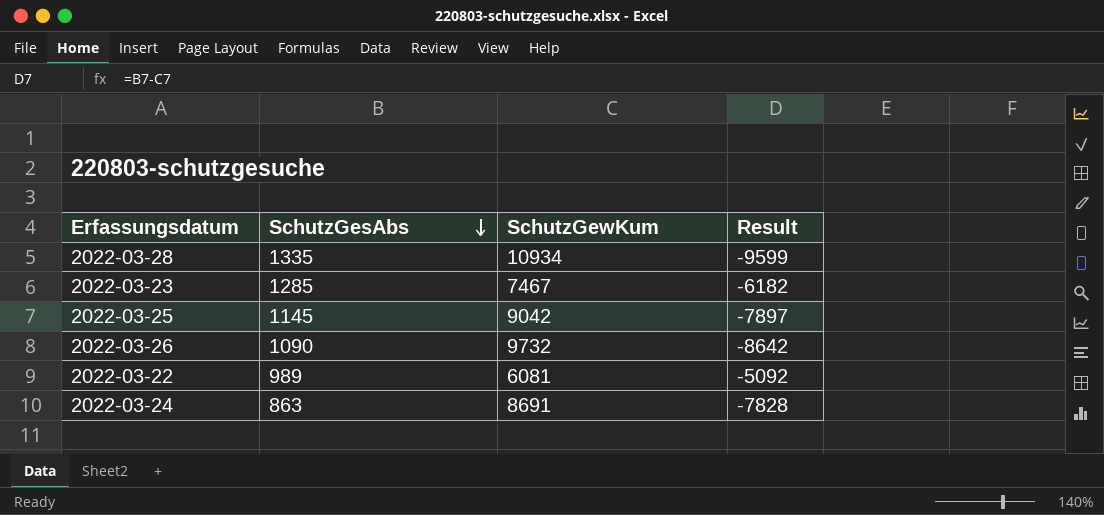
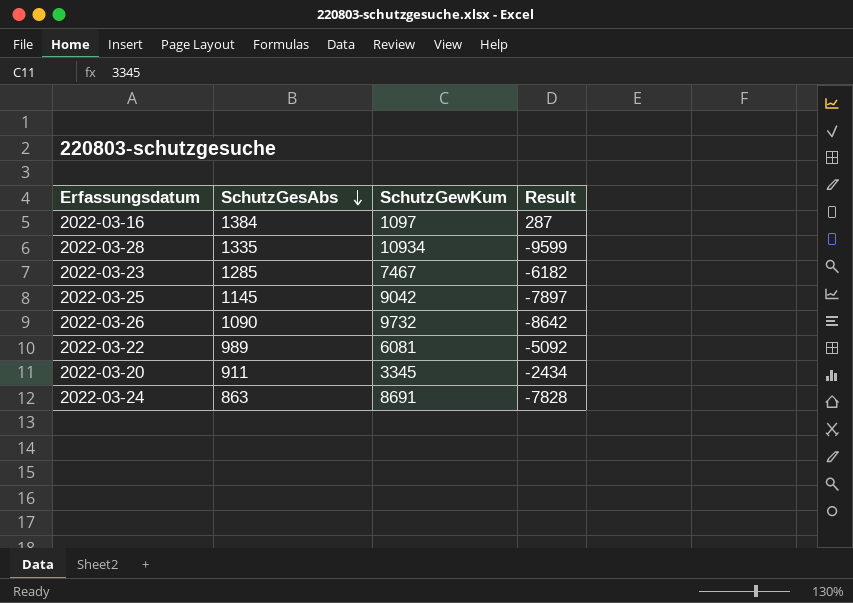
row 2022-03-16: none -> 1384 | 1097 | 287
row 2022-03-20: none -> 911 | 3345 | -2434

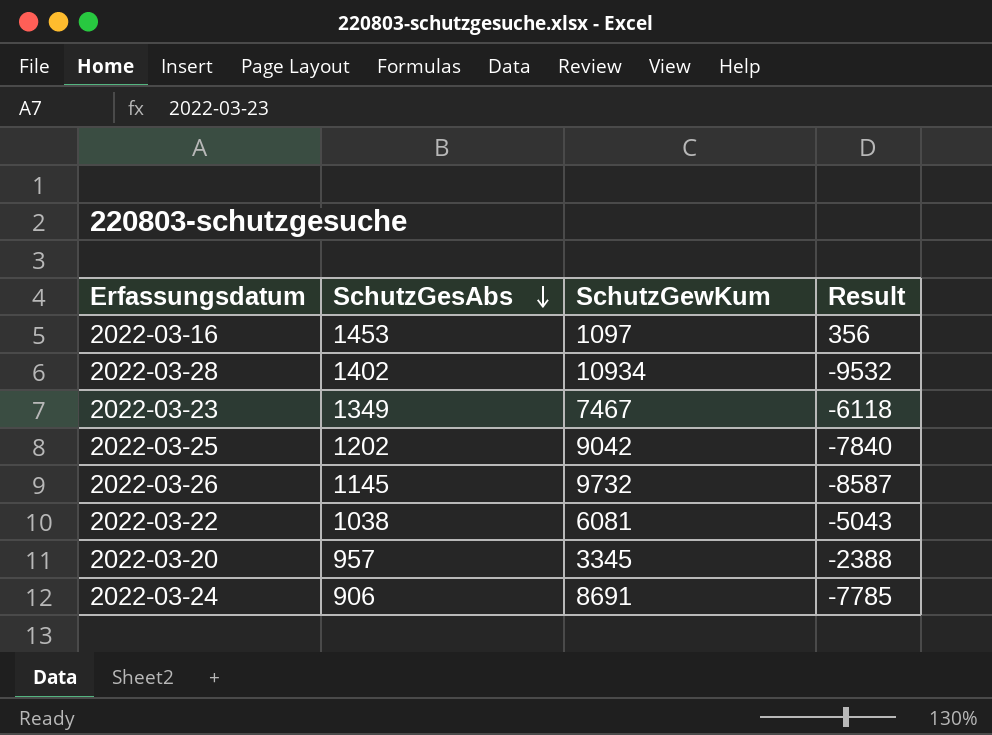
2022-03-16 | SchutzGesAbs: 1384 -> 1453
2022-03-16 | Result: 287 -> 356
2022-03-28 | SchutzGesAbs: 1335 -> 1402
2022-03-28 | Result: -9599 -> -9532
2022-03-23 | SchutzGesAbs: 1285 -> 1349
2022-03-23 | Result: -6182 -> -6118
2022-03-25 | SchutzGesAbs: 1145 -> 1202
2022-03-25 | Result: -7897 -> -7840
2022-03-26 | SchutzGesAbs: 1090 -> 1145
2022-03-26 | Result: -8642 -> -8587
2022-03-22 | SchutzGesAbs: 989 -> 1038
2022-03-22 | Result: -5092 -> -5043
2022-03-20 | SchutzGesAbs: 911 -> 957
2022-03-20 | Result: -2434 -> -2388
2022-03-24 | SchutzGesAbs: 863 -> 906
2022-03-24 | Result: -7828 -> -7785

